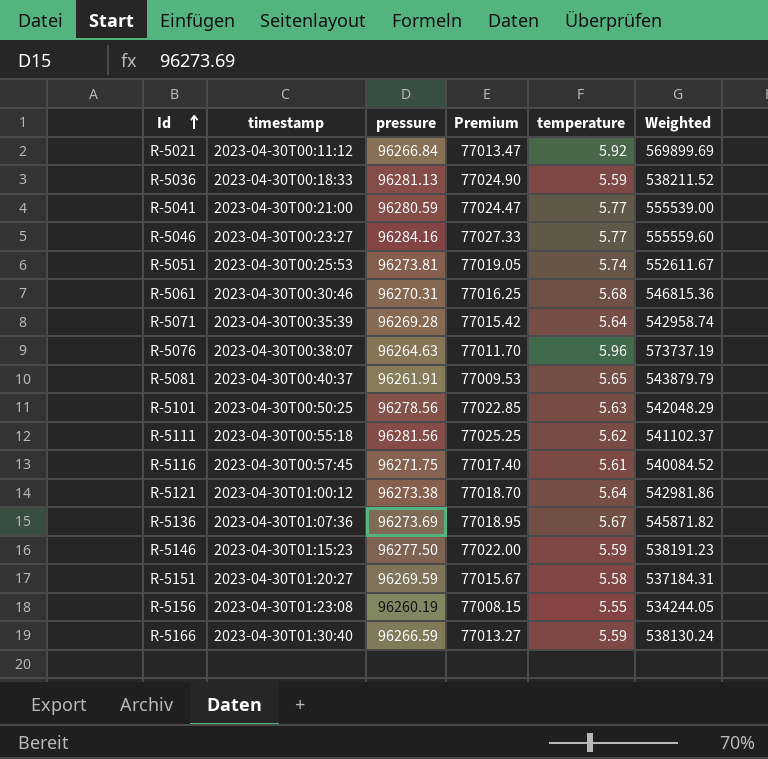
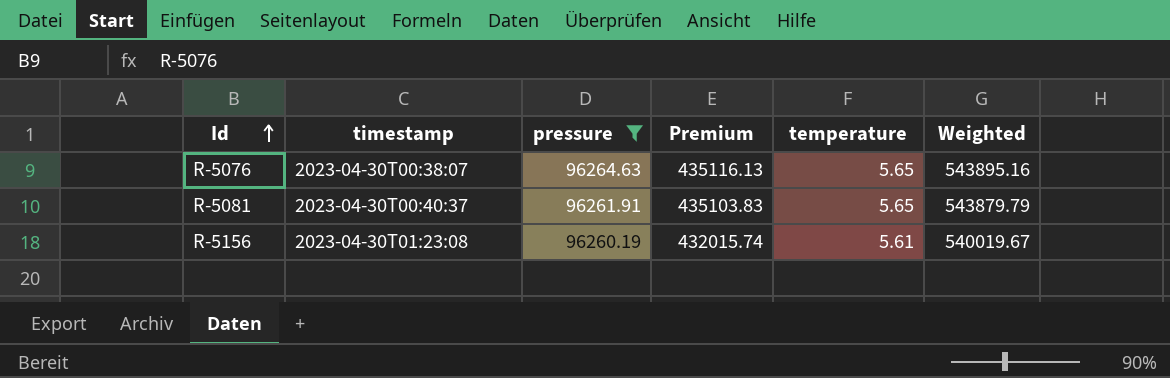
filter: none -> pressure <= 96264.63
column Premium | formula: [pressure] * 0.8 -> [Weighted] * 0.8
R-5076 | temperature: 5.96 -> 5.65
R-5076 | Weighted: 573737.19 -> 543895.16
R-5156 | temperature: 5.55 -> 5.61
R-5156 | Weighted: 534244.05 -> 540019.67

